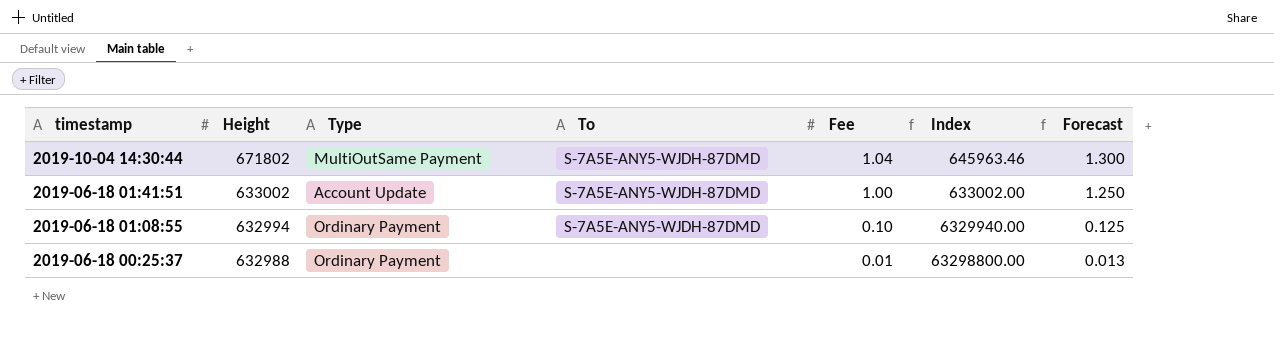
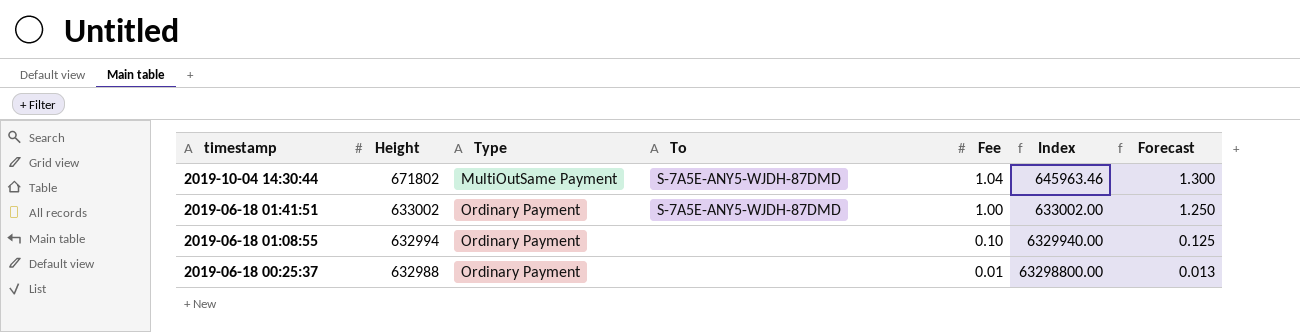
2019-06-18 01:41:51 | Type: Account Update -> Ordinary Payment
2019-06-18 01:08:55 | To: S-7A5E-ANY5-WJDH-87DMD -> none

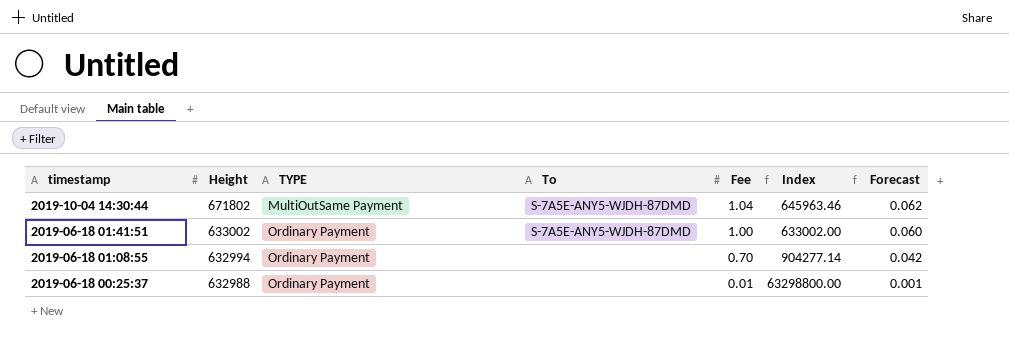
column name: Type -> TYPE
column Forecast | formula: [Fee] * 1.25 -> [Fee] * 0.06
2019-06-18 01:08:55 | Fee: 0.10 -> 0.70
2019-06-18 01:08:55 | Index: 6329940.00 -> 904277.14

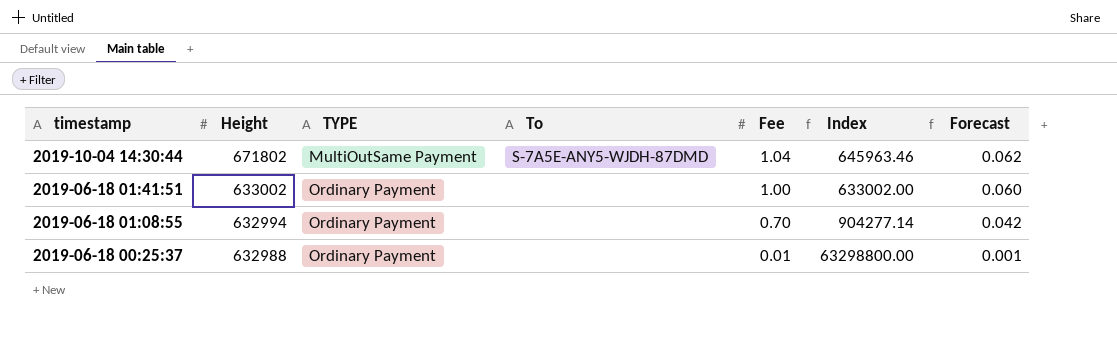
2019-06-18 01:41:51 | To: S-7A5E-ANY5-WJDH-87DMD -> none

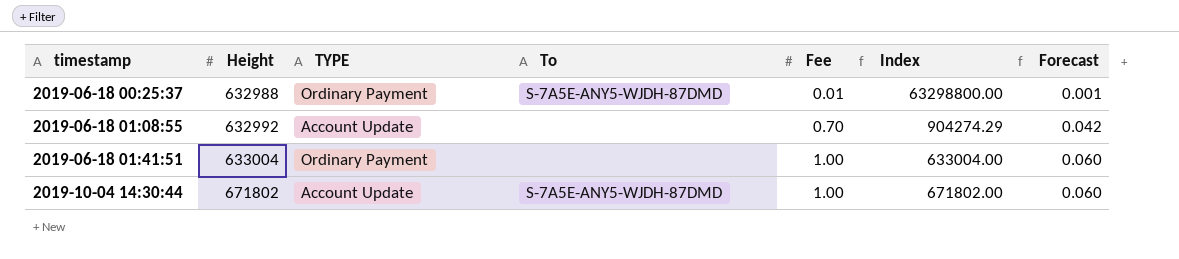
row order: timestamp descending -> timestamp ascending
2019-06-18 00:25:37 | To: none -> S-7A5E-ANY5-WJDH-87DMD
2019-06-18 01:08:55 | Height: 632994 -> 632992
2019-06-18 01:08:55 | TYPE: Ordinary Payment -> Account Update
2019-06-18 01:08:55 | Index: 904277.14 -> 904274.29
2019-06-18 01:41:51 | Height: 633002 -> 633004
2019-06-18 01:41:51 | Index: 633002.00 -> 633004.00
2019-10-04 14:30:44 | TYPE: MultiOutSame Payment -> Account Update
2019-10-04 14:30:44 | Fee: 1.04 -> 1.00
2019-10-04 14:30:44 | Index: 645963.46 -> 671802.00
2019-10-04 14:30:44 | Forecast: 0.062 -> 0.060

